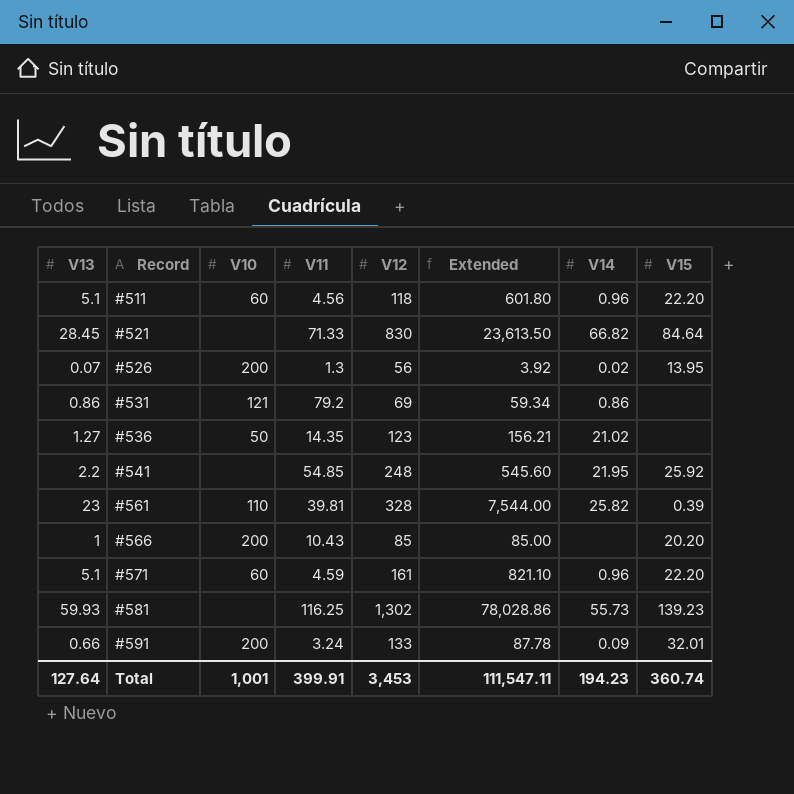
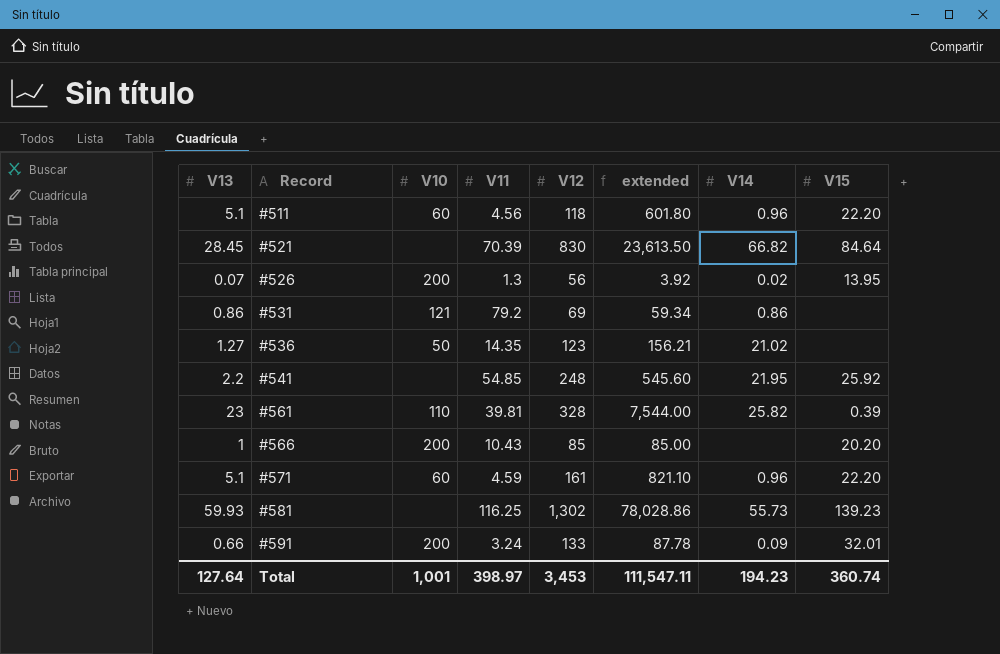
column name: Extended -> extended
#521 | V11: 71.33 -> 70.39
Total | V11: 399.91 -> 398.97

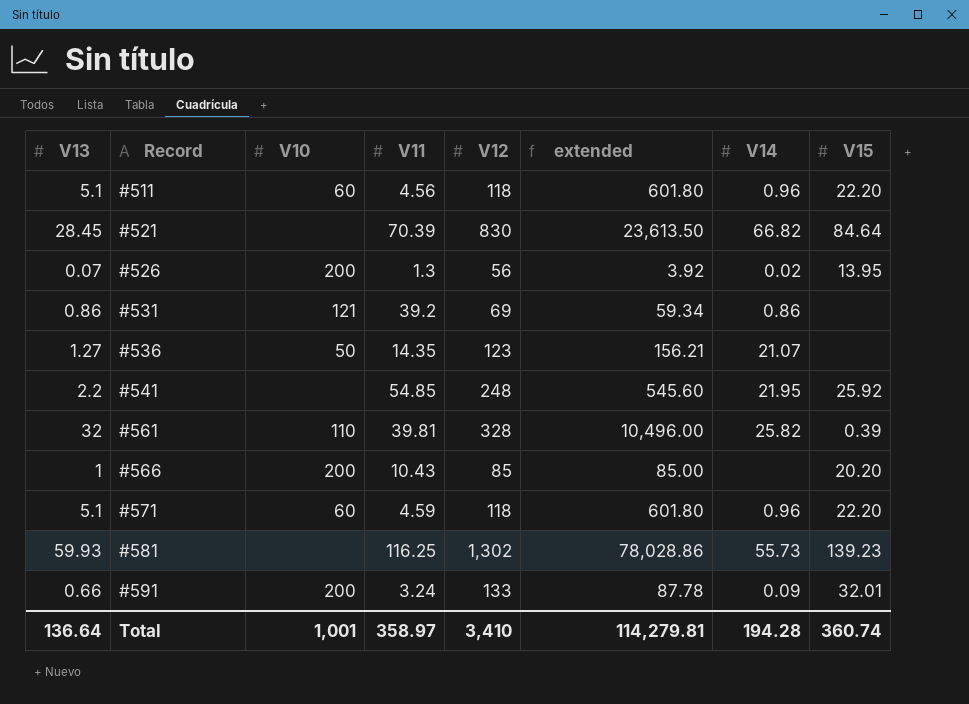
#531 | V11: 79.2 -> 39.2
#536 | V14: 21.02 -> 21.07
#561 | V13: 23 -> 32
#561 | extended: 7,544.00 -> 10,496.00
#571 | V12: 161 -> 118
#571 | extended: 821.10 -> 601.80
Total | V13: 127.64 -> 136.64
Total | V11: 398.97 -> 358.97
Total | V12: 3,453 -> 3,410
Total | extended: 111,547.11 -> 114,279.81
Total | V14: 194.23 -> 194.28

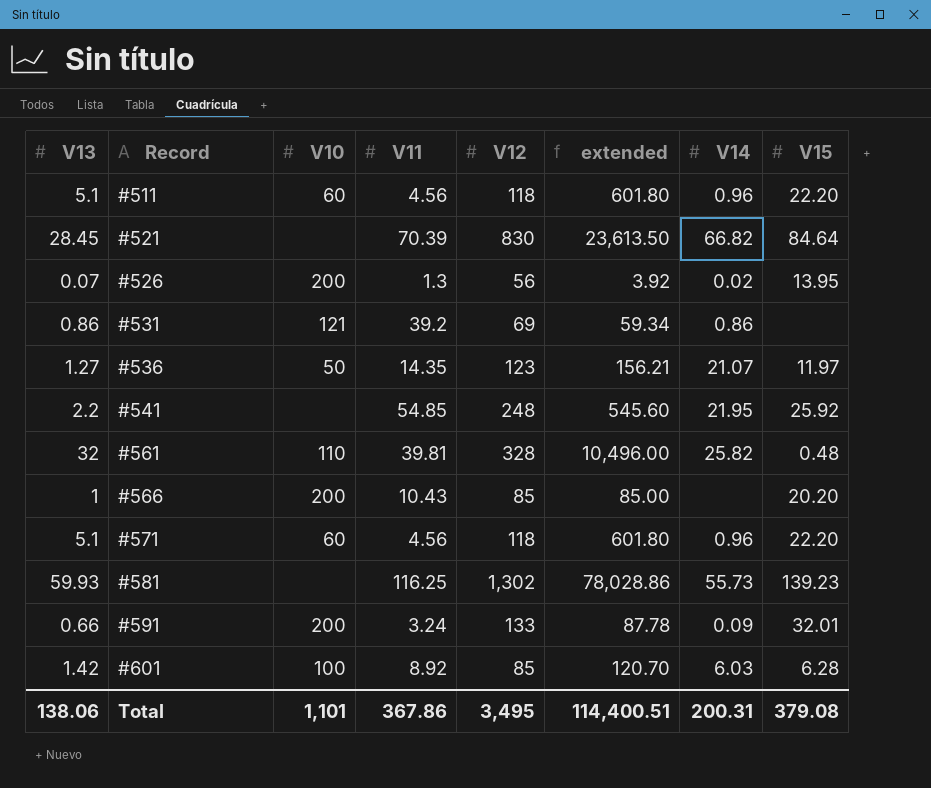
#536 | V15: none -> 11.97
#561 | V15: 0.39 -> 0.48
#571 | V11: 4.59 -> 4.56
row #601: none -> 1.42 | 100 | 8.92 | 85 | 120.70 | 6.03 | 6.28
Total | V13: 136.64 -> 138.06
Total | V10: 1,001 -> 1,101
Total | V11: 358.97 -> 367.86
Total | V12: 3,410 -> 3,495
Total | extended: 114,279.81 -> 114,400.51
Total | V14: 194.28 -> 200.31
Total | V15: 360.74 -> 379.08

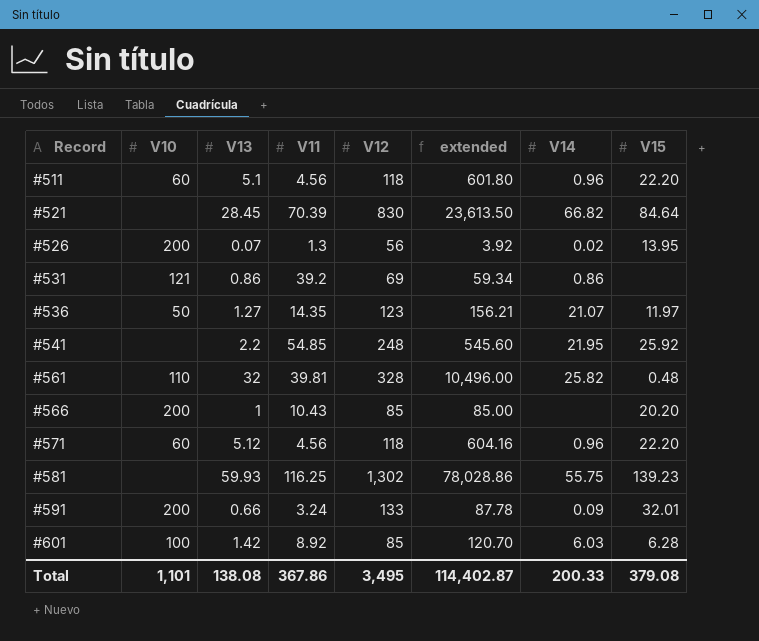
column V13 | position: 1 -> 3
#571 | V13: 5.1 -> 5.12
#571 | extended: 601.80 -> 604.16
#581 | V14: 55.73 -> 55.75
Total | V13: 138.06 -> 138.08
Total | extended: 114,400.51 -> 114,402.87
Total | V14: 200.31 -> 200.33

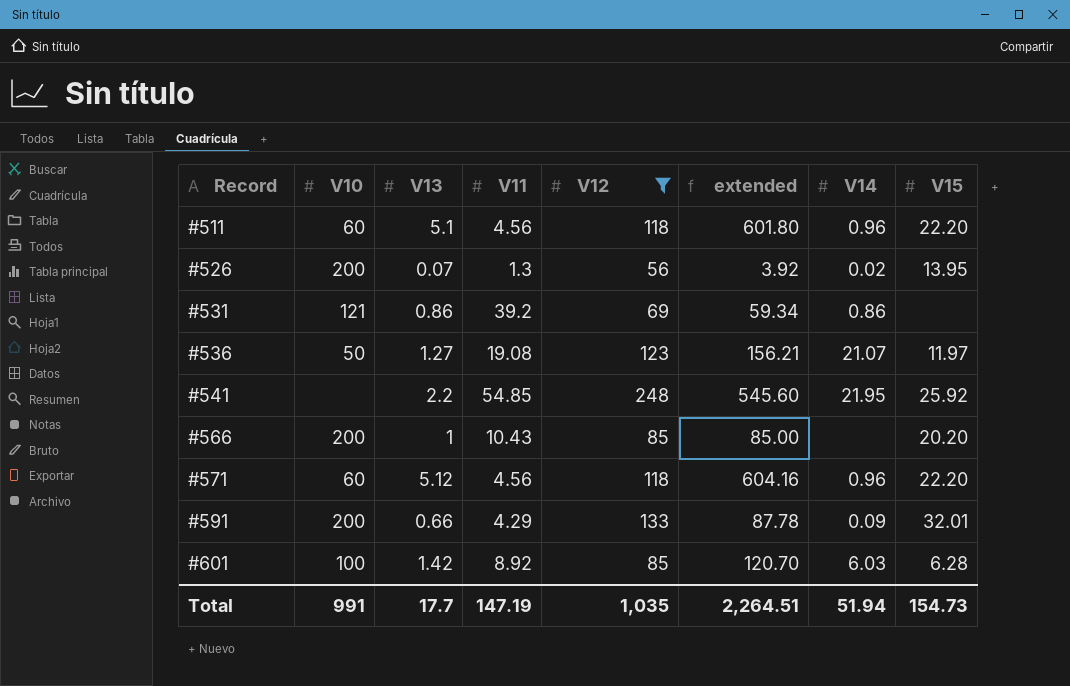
filter: none -> V12 <= 248
#536 | V11: 14.35 -> 19.08
#591 | V11: 3.24 -> 4.29
Total | V10: 1,101 -> 991
Total | V13: 138.08 -> 17.7
Total | V11: 367.86 -> 147.19
Total | V12: 3,495 -> 1,035
Total | extended: 114,402.87 -> 2,264.51
Total | V14: 200.33 -> 51.94
Total | V15: 379.08 -> 154.73

